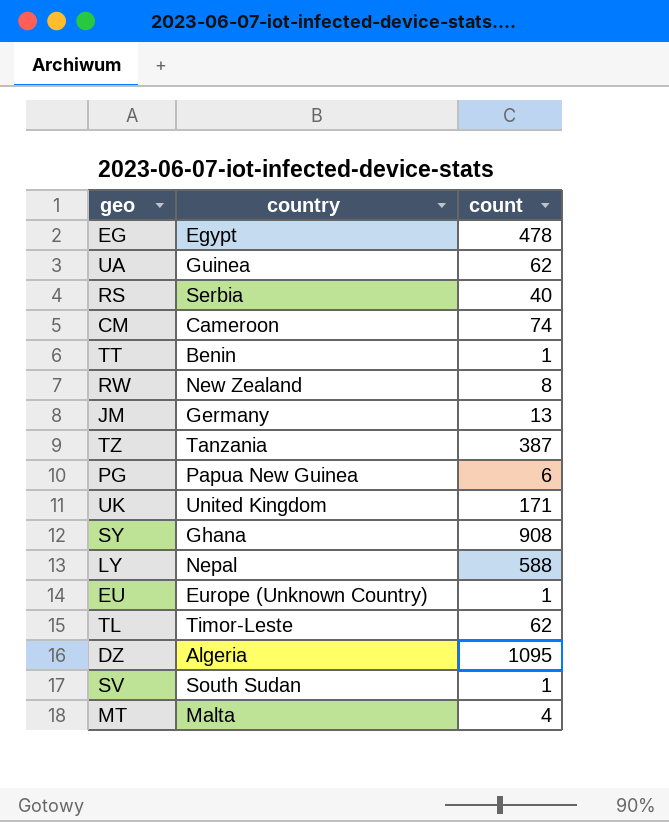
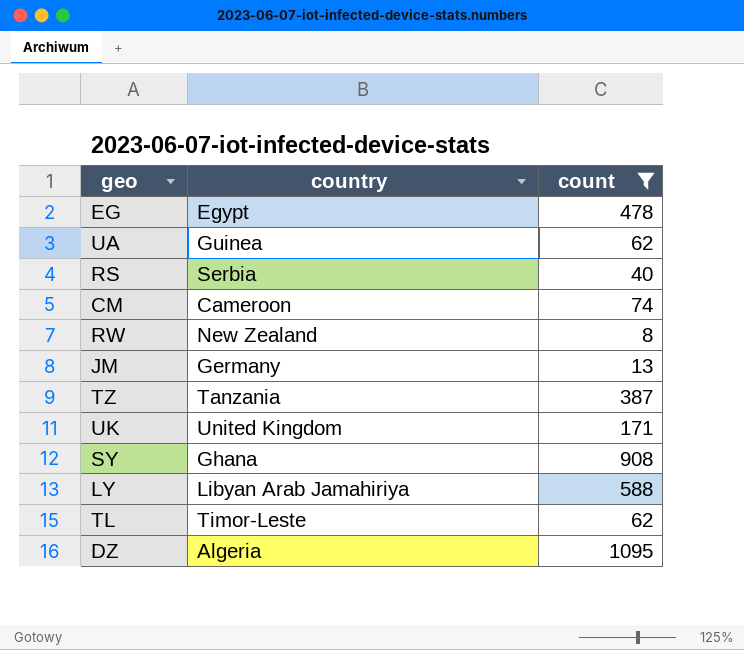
filter: none -> count >= 8
LY | country: Nepal -> Libyan Arab Jamahiriya

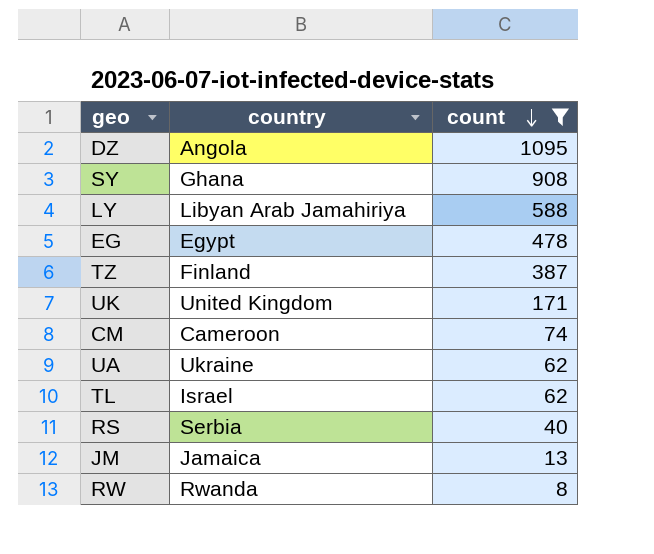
row order: none -> count descending
DZ | country: Algeria -> Angola
TZ | country: Tanzania -> Finland
UA | country: Guinea -> Ukraine
TL | country: Timor-Leste -> Israel
JM | country: Germany -> Jamaica
RW | country: New Zealand -> Rwanda

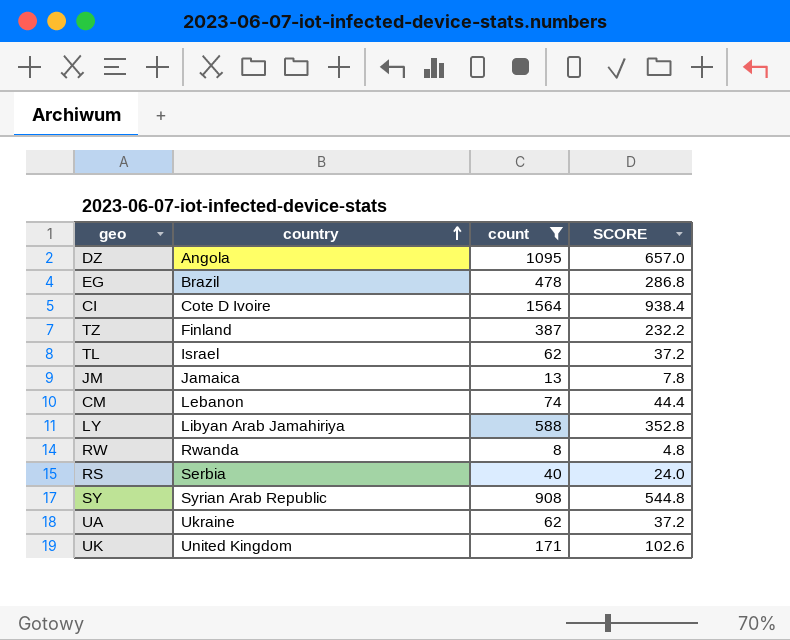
row order: count descending -> country ascending
column SCORE | formula: none -> [count] * 0.6
EG | country: Egypt -> Brazil
row CI: none -> Cote D Ivoire | 1564 | 938.4
CM | country: Cameroon -> Lebanon
SY | country: Ghana -> Syrian Arab Republic

